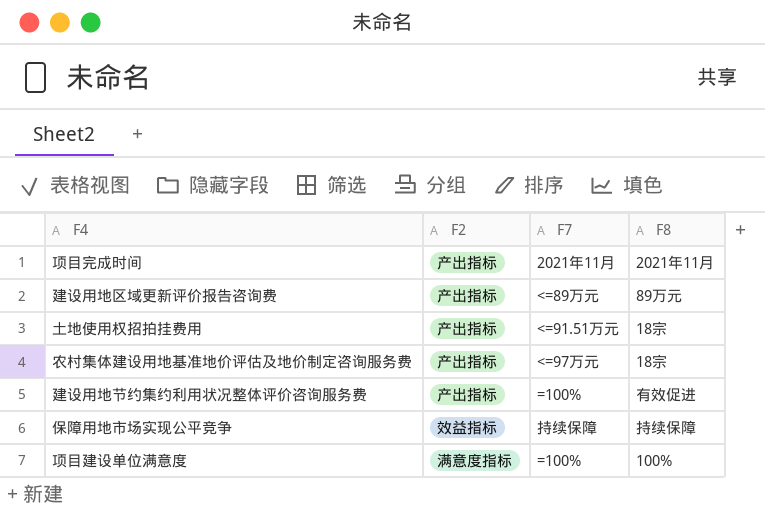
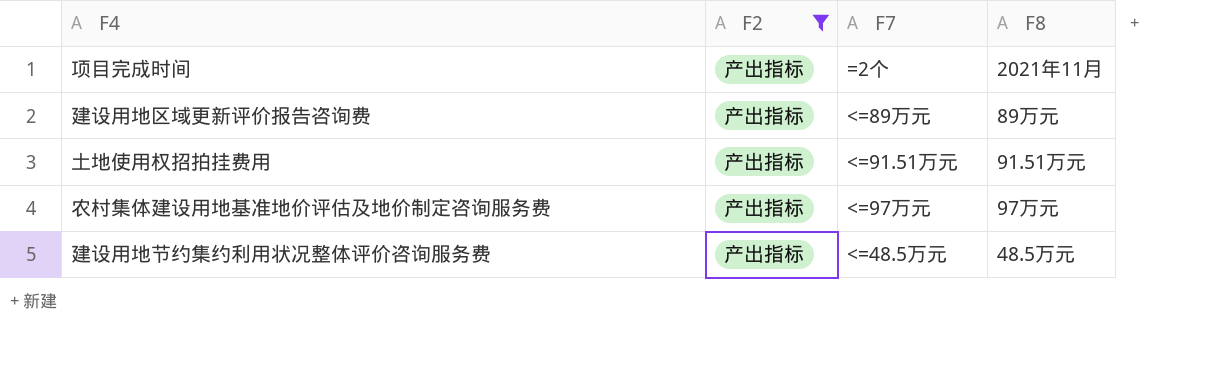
filter: none -> F2 = 产出指标
项目完成时间 | F7: 2021年11月 -> =2个
土地使用权招拍挂费用 | F8: 18宗 -> 91.51万元
农村集体建设用地基准地价评估及地价制定咨询服务费 | F8: 18宗 -> 97万元
建设用地节约集约利用状况整体评价咨询服务费 | F7: =100% -> <=48.5万元
建设用地节约集约利用状况整体评价咨询服务费 | F8: 有效促进 -> 48.5万元

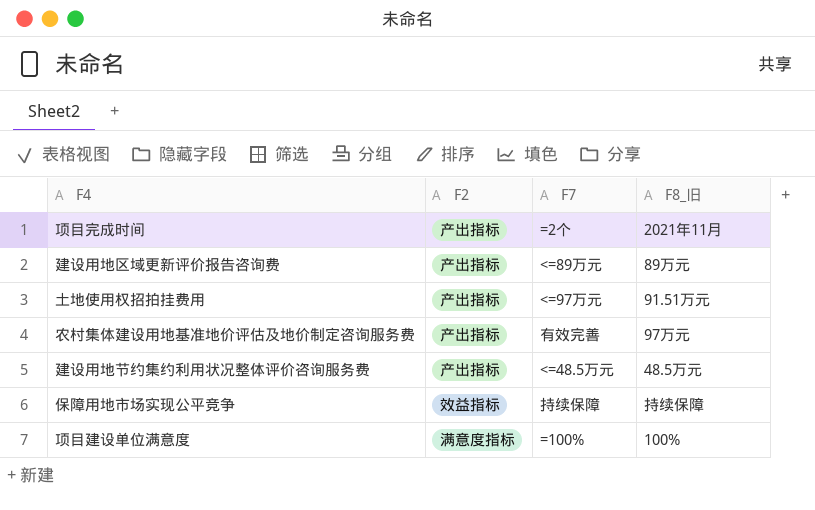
filter: F2 = 产出指标 -> none
column name: F8 -> F8_旧
土地使用权招拍挂费用 | F7: <=91.51万元 -> <=97万元
农村集体建设用地基准地价评估及地价制定咨询服务费 | F7: <=97万元 -> 有效完善

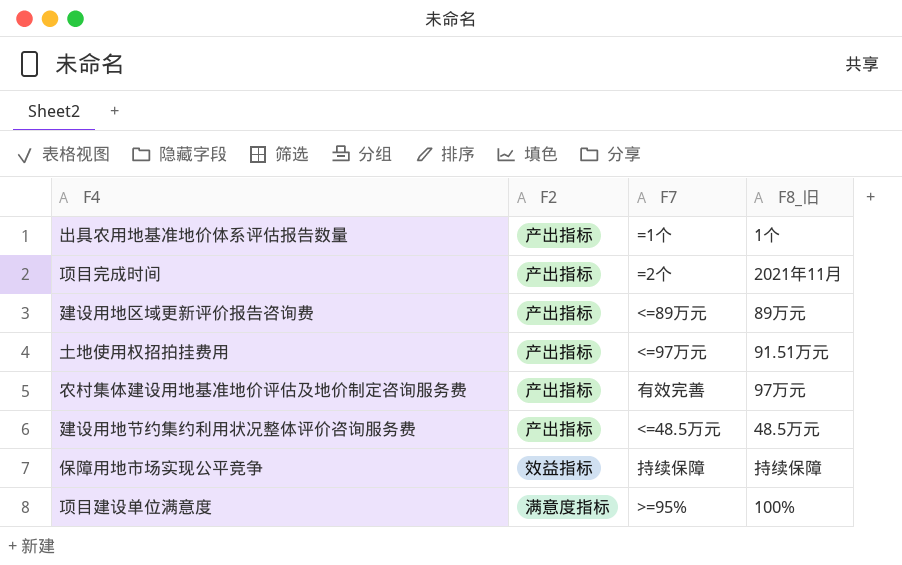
row 出具农用地基准地价体系评估报告数量: none -> 产出指标 | =1个 | 1个
项目建设单位满意度 | F7: =100% -> >=95%

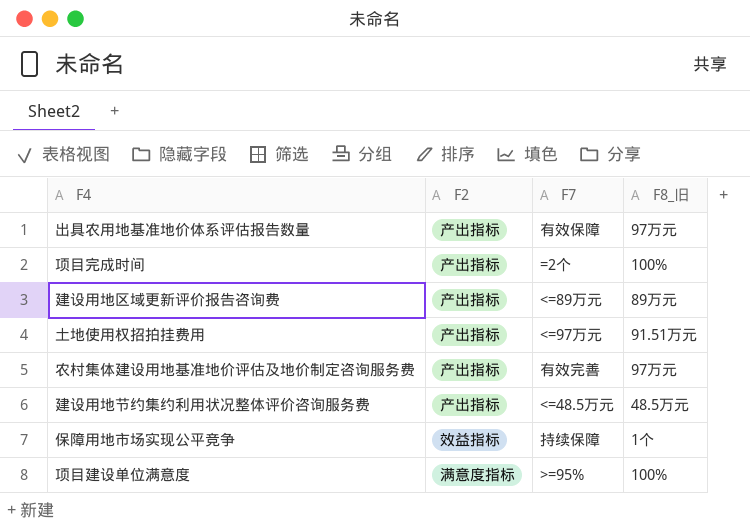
出具农用地基准地价体系评估报告数量 | F7: =1个 -> 有效保障
出具农用地基准地价体系评估报告数量 | F8_旧: 1个 -> 97万元
项目完成时间 | F8_旧: 2021年11月 -> 100%
保障用地市场实现公平竞争 | F8_旧: 持续保障 -> 1个

